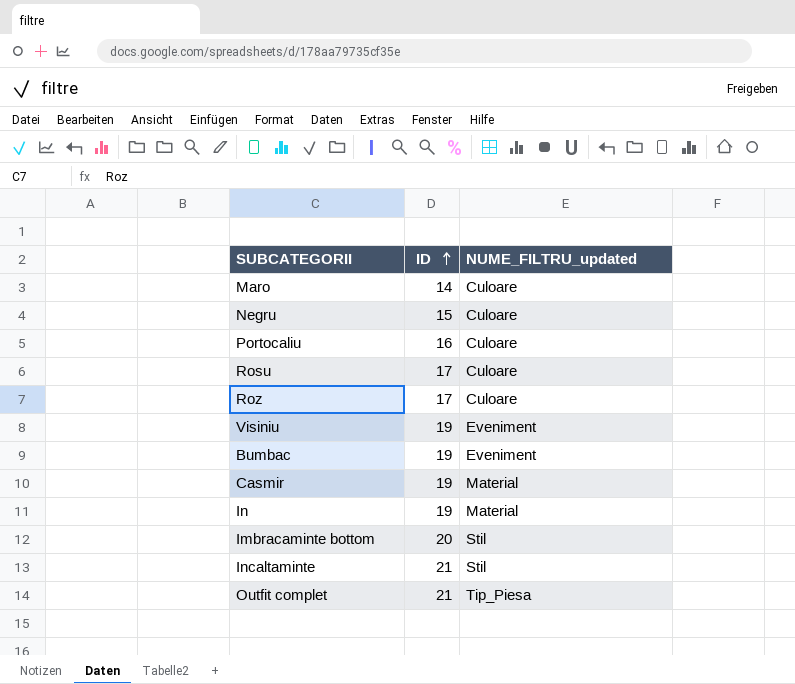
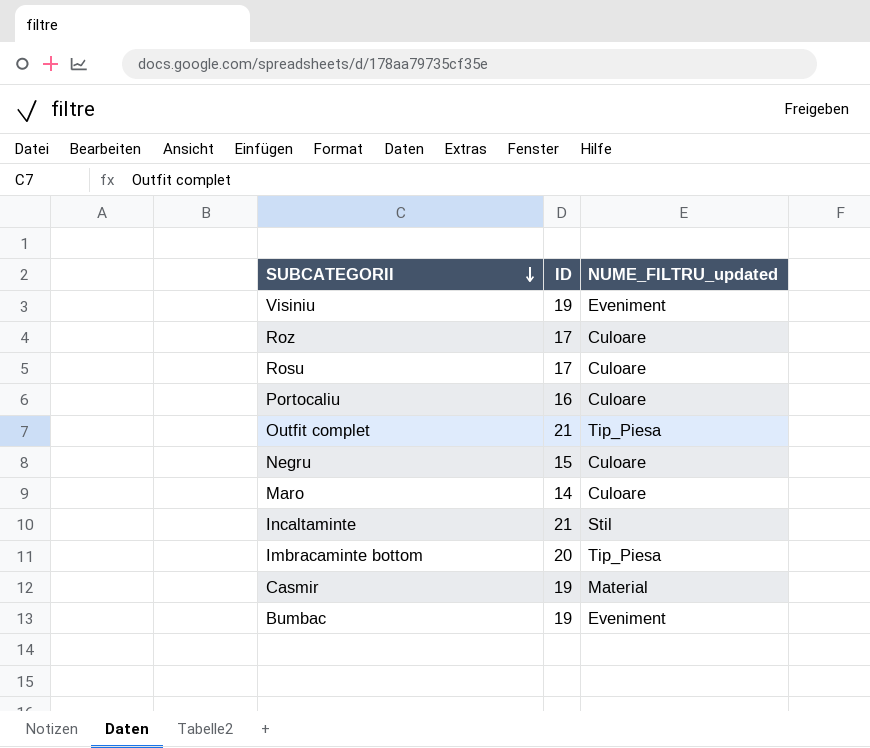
row order: ID ascending -> SUBCATEGORII descending
row In: 19 | Material -> none
Imbracaminte bottom | NUME_FILTRU_updated: Stil -> Tip_Piesa

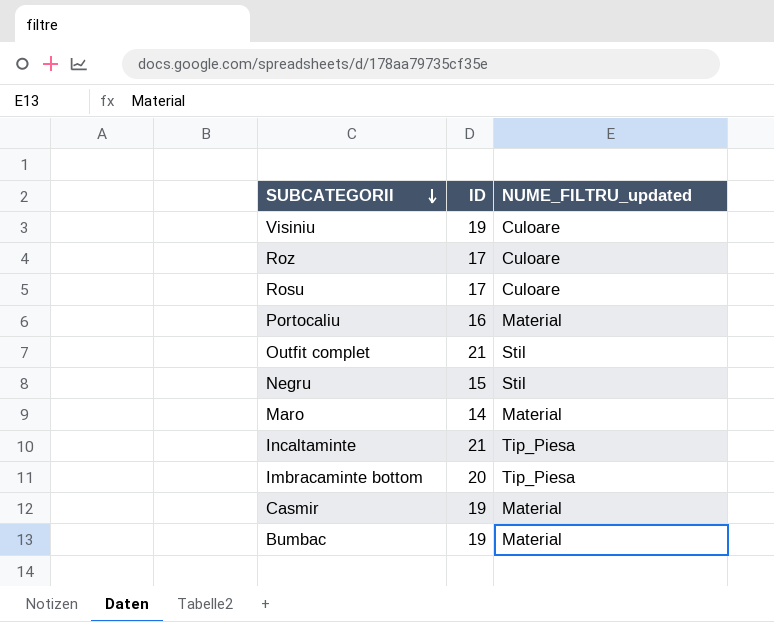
Visiniu | NUME_FILTRU_updated: Eveniment -> Culoare
Portocaliu | NUME_FILTRU_updated: Culoare -> Material
Outfit complet | NUME_FILTRU_updated: Tip_Piesa -> Stil
Negru | NUME_FILTRU_updated: Culoare -> Stil
Maro | NUME_FILTRU_updated: Culoare -> Material
Incaltaminte | NUME_FILTRU_updated: Stil -> Tip_Piesa
Bumbac | NUME_FILTRU_updated: Eveniment -> Material

